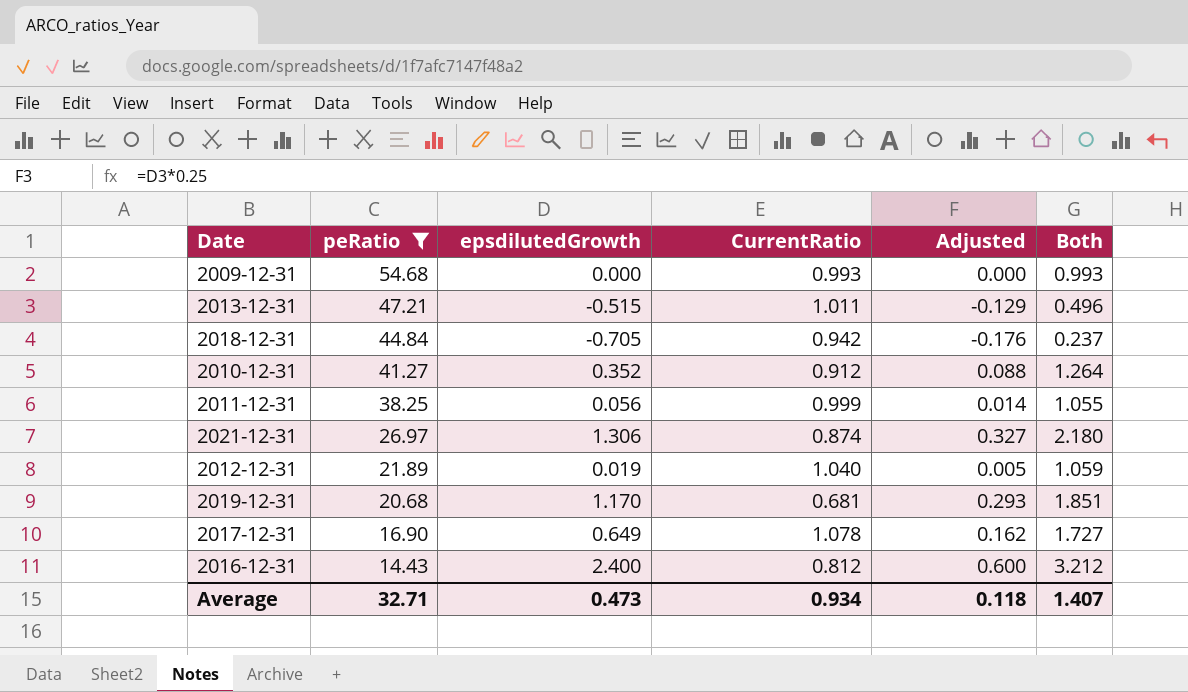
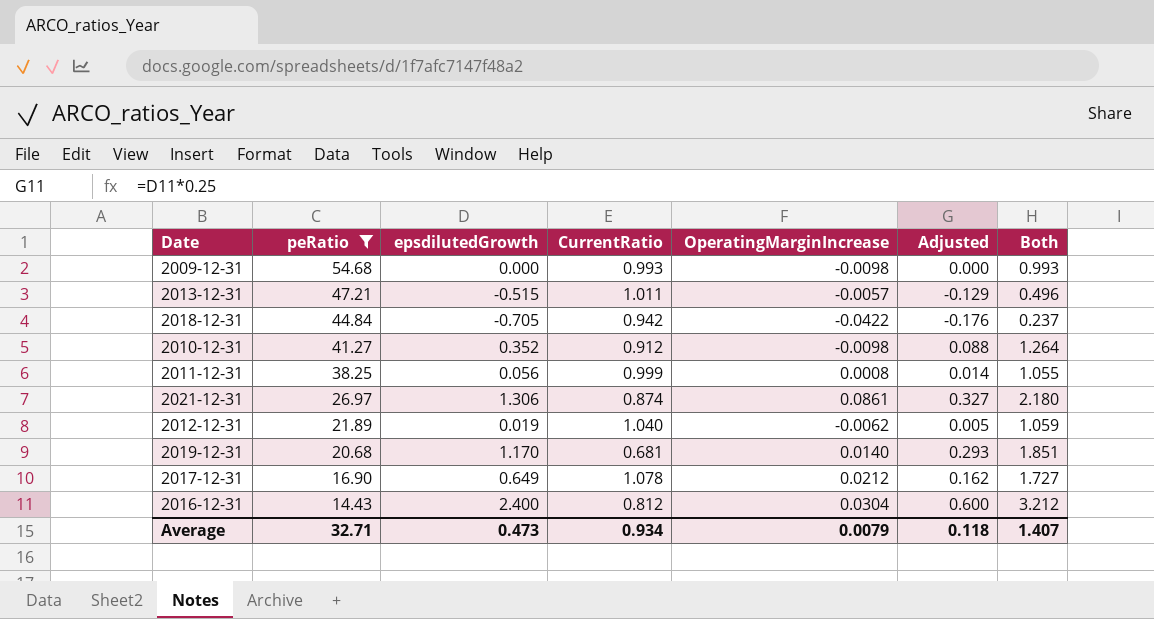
column OperatingMarginIncrease | position: none -> 5

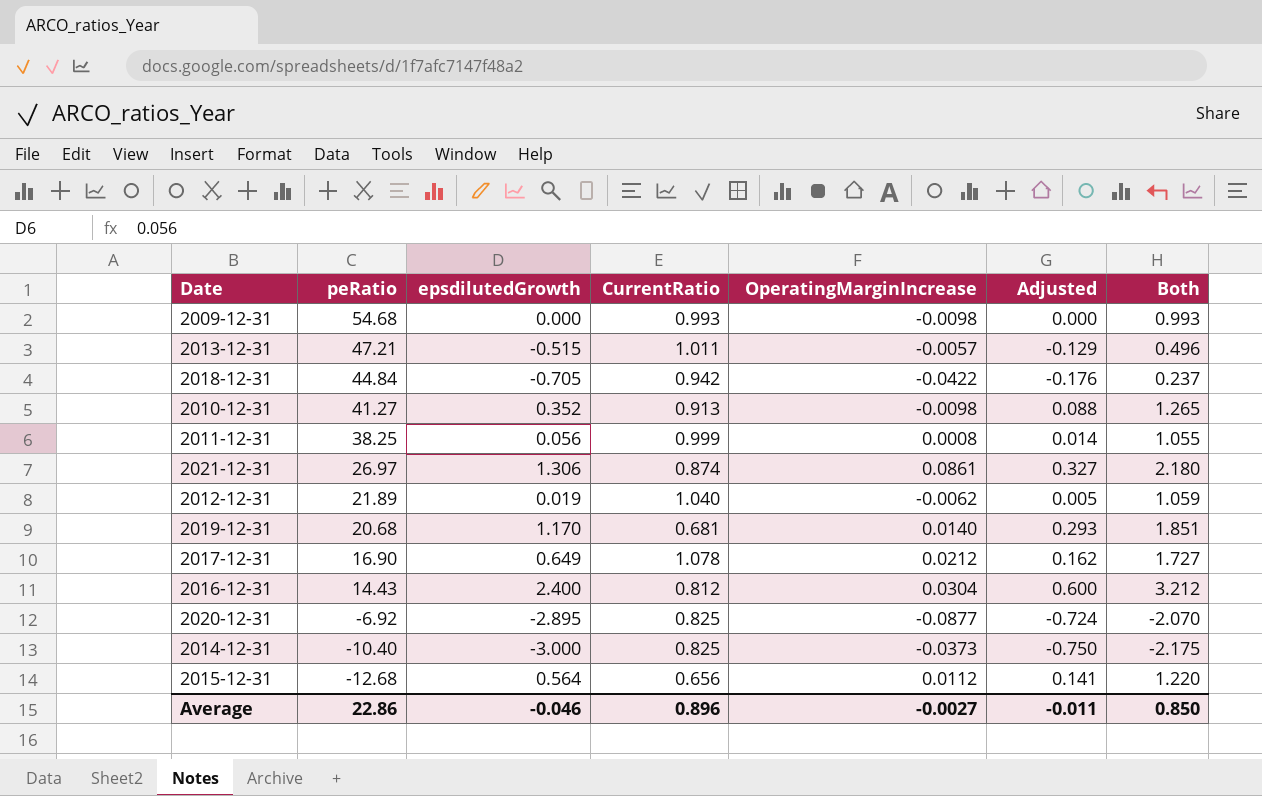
filter: peRatio >= 14.43 -> none
2010-12-31 | CurrentRatio: 0.912 -> 0.913
2010-12-31 | Both: 1.264 -> 1.265
Average | peRatio: 32.71 -> 22.86
Average | epsdilutedGrowth: 0.473 -> -0.046
Average | CurrentRatio: 0.934 -> 0.896
Average | OperatingMarginIncrease: 0.0079 -> -0.0027
Average | Adjusted: 0.118 -> -0.011
Average | Both: 1.407 -> 0.850

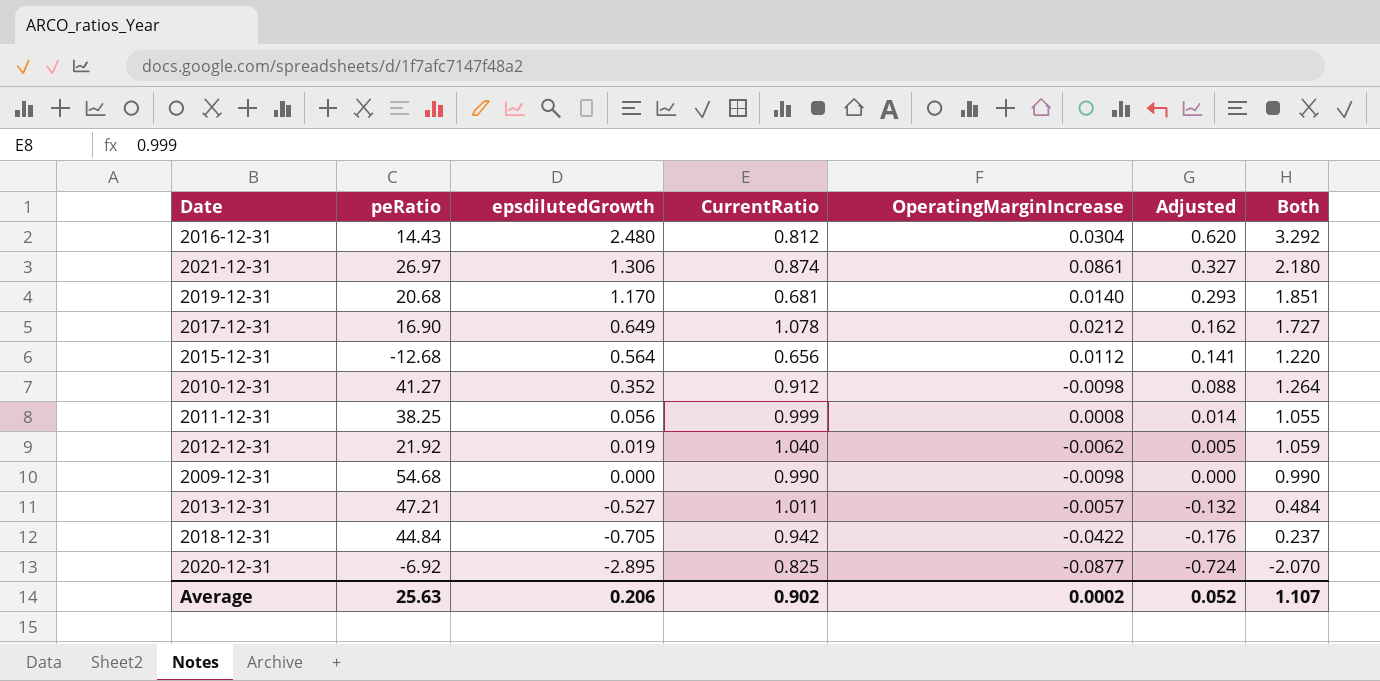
row order: peRatio descending -> epsdilutedGrowth descending
row 2014-12-31: -10.40 | -3.000 | 0.825 | -0.0373 | -0.750 | -2.175 -> none
2016-12-31 | epsdilutedGrowth: 2.400 -> 2.480
2016-12-31 | Adjusted: 0.600 -> 0.620
2016-12-31 | Both: 3.212 -> 3.292
2010-12-31 | CurrentRatio: 0.913 -> 0.912
2010-12-31 | Both: 1.265 -> 1.264
2012-12-31 | peRatio: 21.89 -> 21.92
2009-12-31 | CurrentRatio: 0.993 -> 0.990
2009-12-31 | Both: 0.993 -> 0.990
2013-12-31 | epsdilutedGrowth: -0.515 -> -0.527
2013-12-31 | Adjusted: -0.129 -> -0.132
2013-12-31 | Both: 0.496 -> 0.484
Average | peRatio: 22.86 -> 25.63
Average | epsdilutedGrowth: -0.046 -> 0.206
Average | CurrentRatio: 0.896 -> 0.902
Average | OperatingMarginIncrease: -0.0027 -> 0.0002
Average | Adjusted: -0.011 -> 0.052
Average | Both: 0.850 -> 1.107

